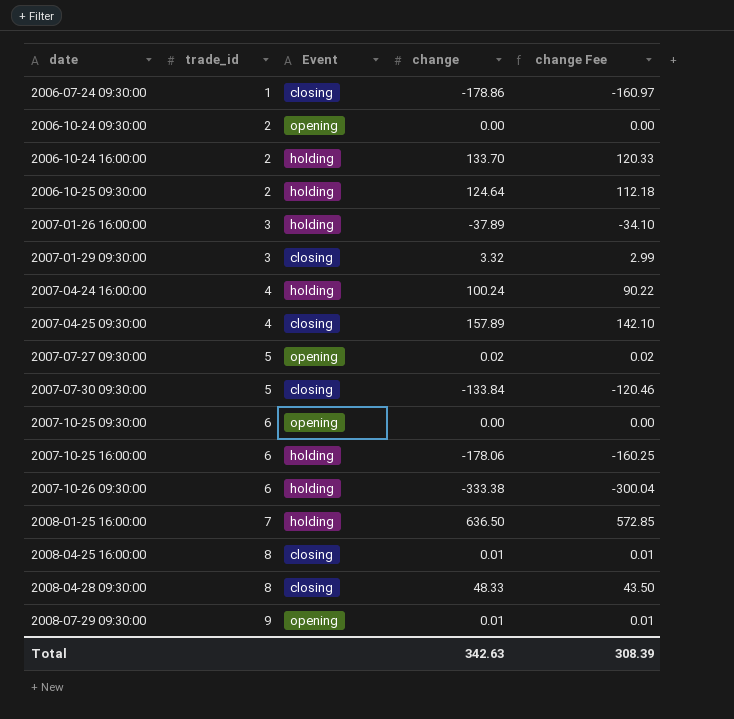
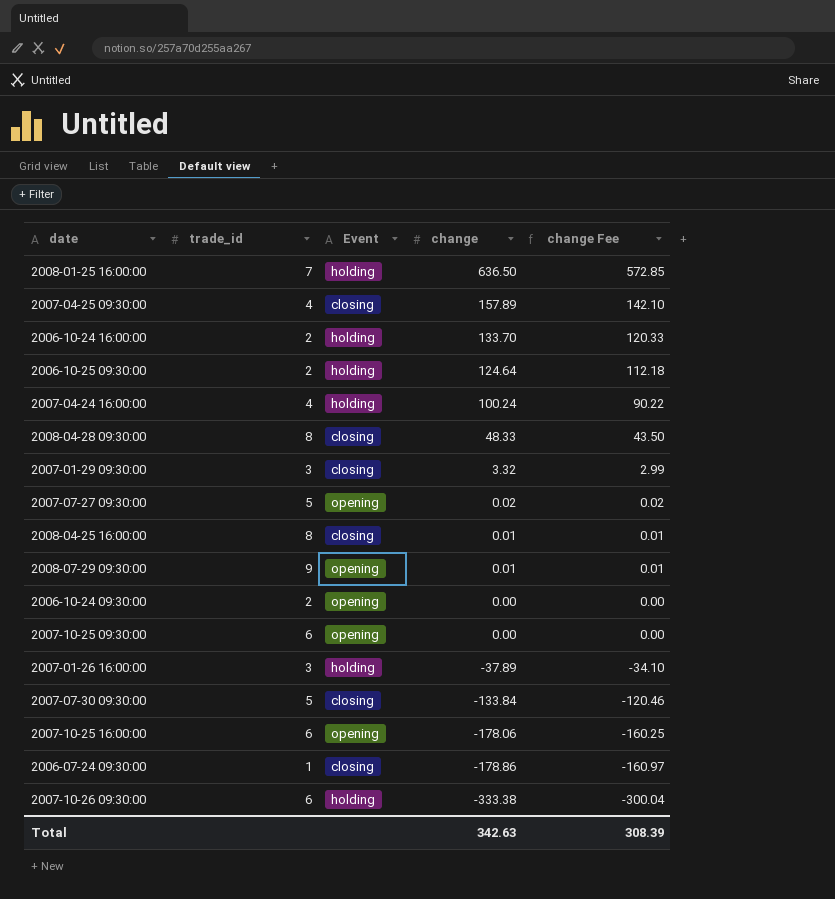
row order: date ascending -> change descending
2007-10-25 16:00:00 | Event: holding -> opening

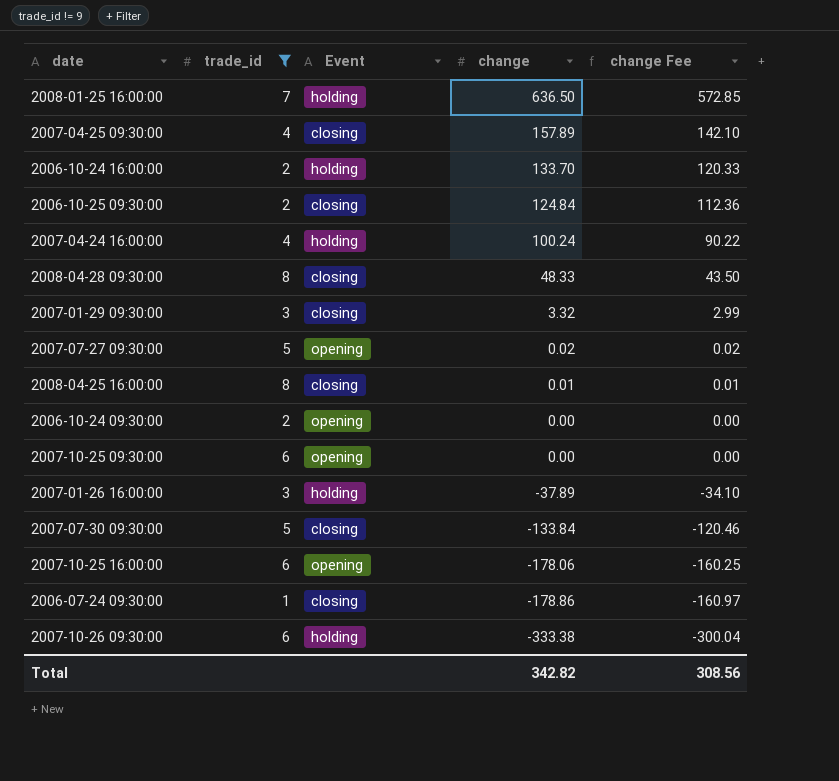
filter: none -> trade_id != 9
2006-10-25 09:30:00 | Event: holding -> closing
2006-10-25 09:30:00 | change: 124.64 -> 124.84
2006-10-25 09:30:00 | change Fee: 112.18 -> 112.36
Total | change: 342.63 -> 342.82
Total | change Fee: 308.39 -> 308.56

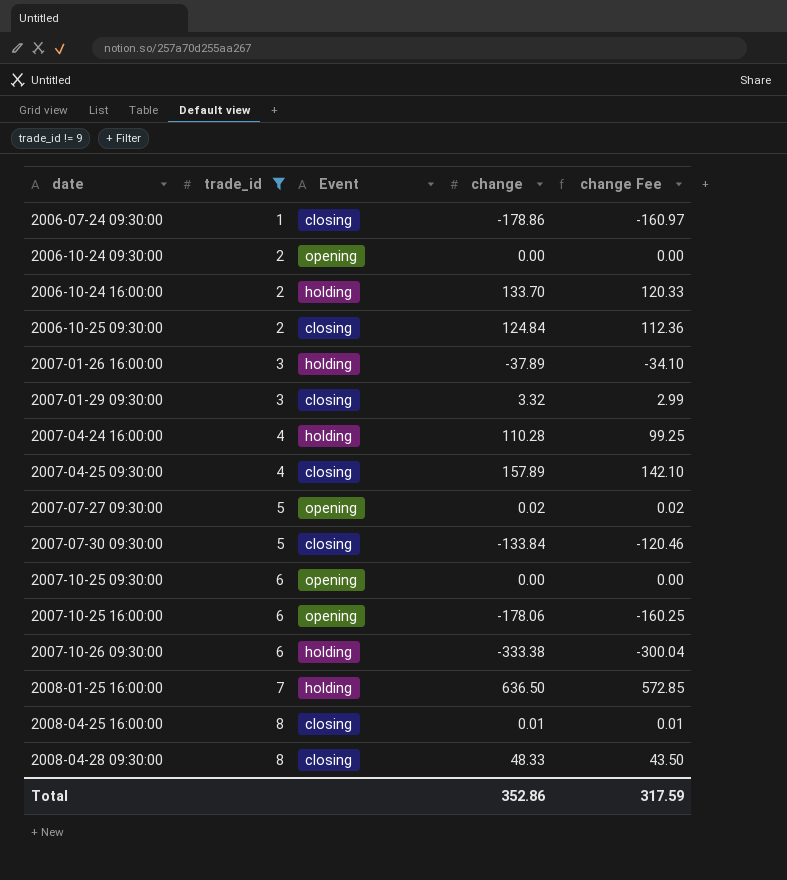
row order: change descending -> date ascending
2007-04-24 16:00:00 | change: 100.24 -> 110.28
2007-04-24 16:00:00 | change Fee: 90.22 -> 99.25
Total | change: 342.82 -> 352.86
Total | change Fee: 308.56 -> 317.59

